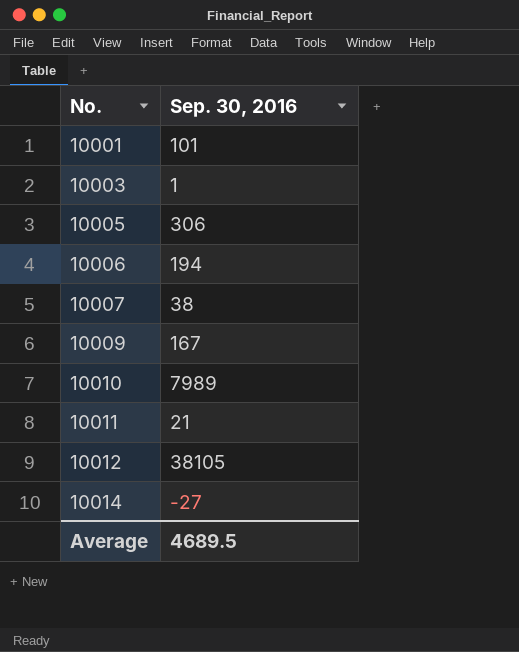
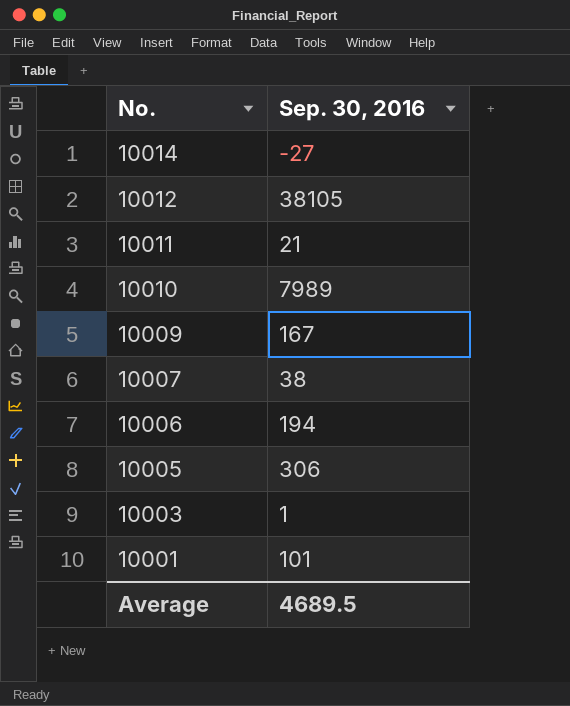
row order: No. ascending -> No. descending

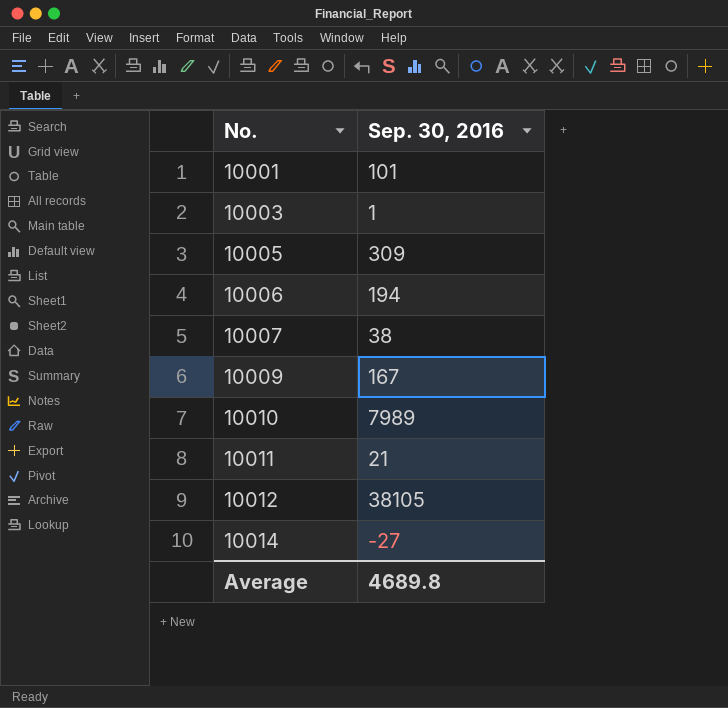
row order: No. descending -> No. ascending
10005 | Sep. 30, 2016: 306 -> 309
Average | Sep. 30, 2016: 4689.5 -> 4689.8

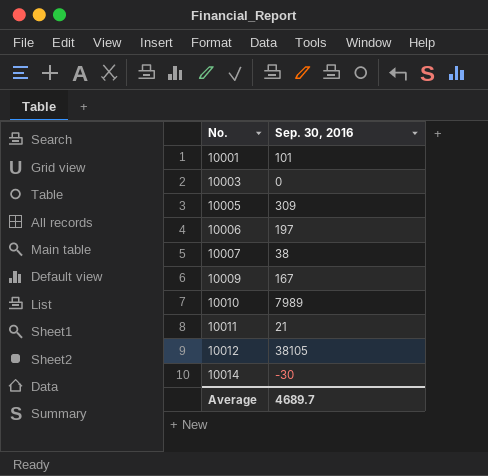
10003 | Sep. 30, 2016: 1 -> 0
10006 | Sep. 30, 2016: 194 -> 197
10014 | Sep. 30, 2016: -27 -> -30
Average | Sep. 30, 2016: 4689.8 -> 4689.7

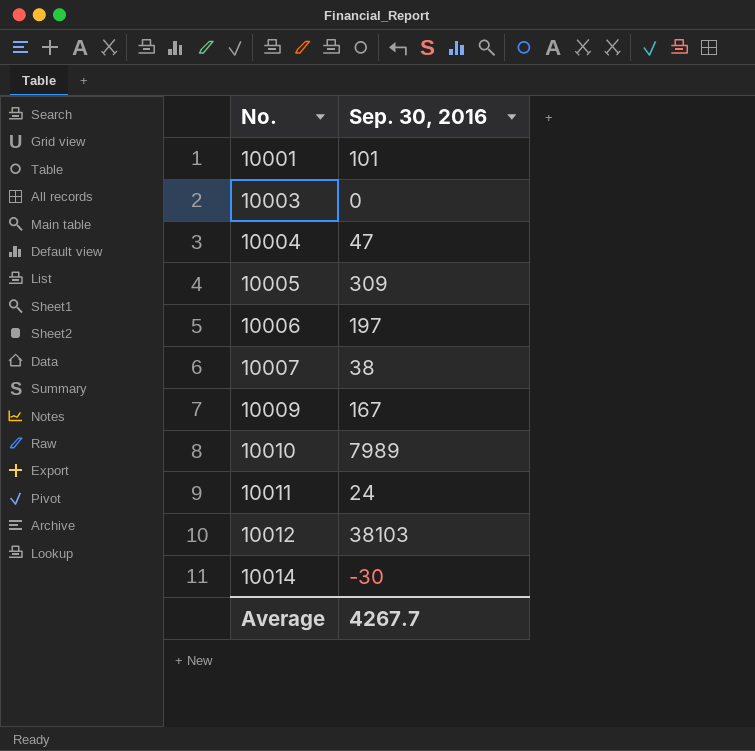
row 10004: none -> 47
10011 | Sep. 30, 2016: 21 -> 24
10012 | Sep. 30, 2016: 38105 -> 38103
Average | Sep. 30, 2016: 4689.7 -> 4267.7

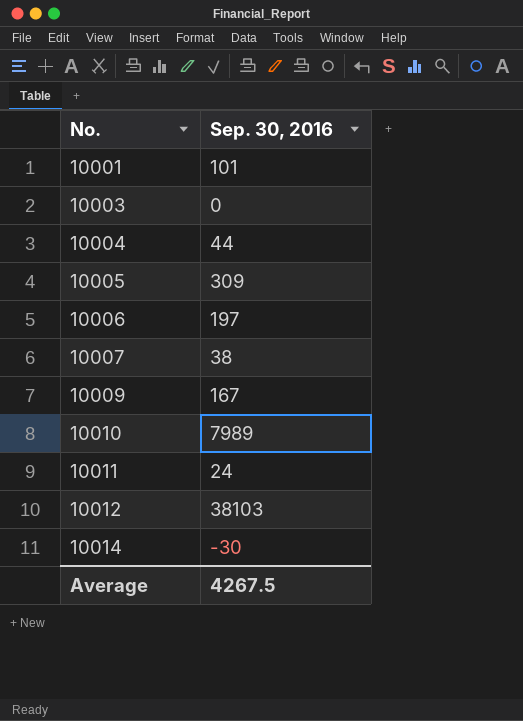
10004 | Sep. 30, 2016: 47 -> 44
Average | Sep. 30, 2016: 4267.7 -> 4267.5

